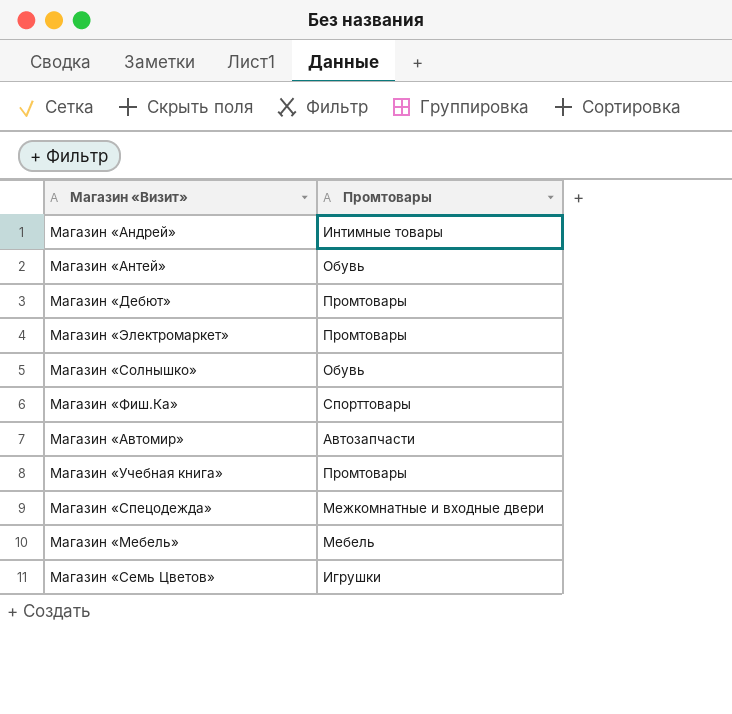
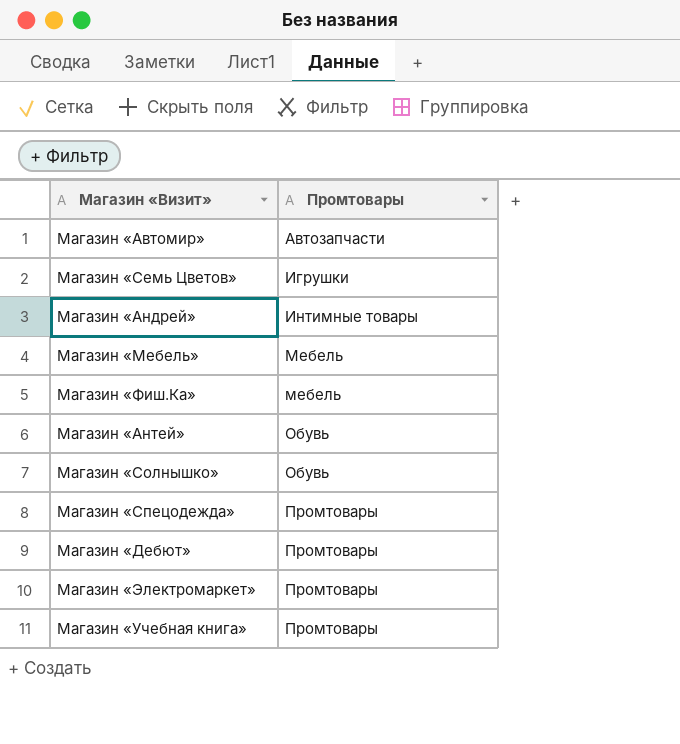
row order: none -> Промтовары ascending
Магазин «Фиш.Ка» | Промтовары: Спорттовары -> мебель
Магазин «Спецодежда» | Промтовары: Межкомнатные и входные двери -> Промтовары

